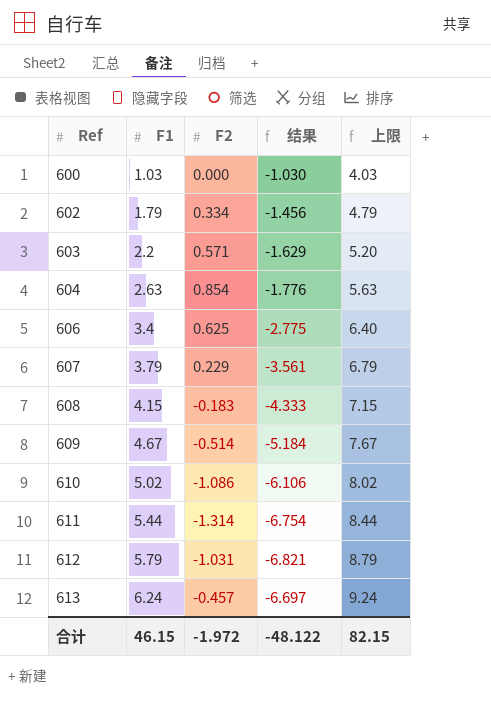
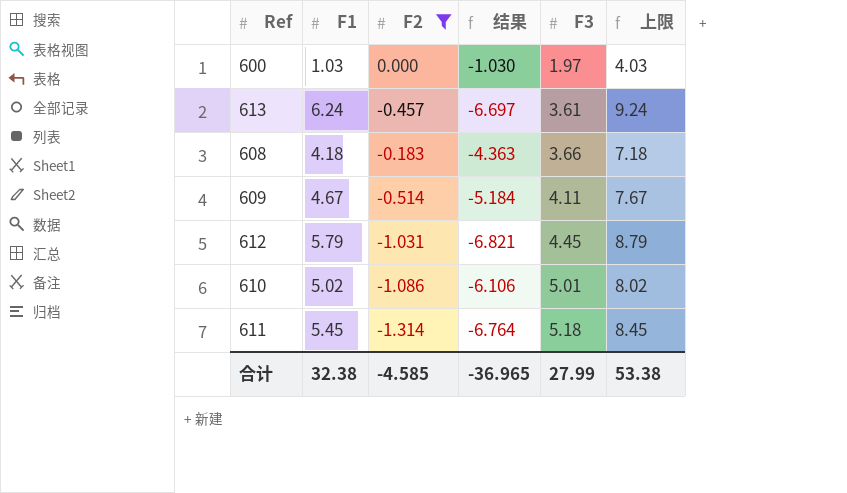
filter: none -> F2 <= 0.000
row order: Ref ascending -> F3 ascending
column F3 | position: none -> 5
608 | F1: 4.15 -> 4.18
608 | 结果: -4.333 -> -4.363
608 | 上限: 7.15 -> 7.18
611 | F1: 5.44 -> 5.45
611 | 结果: -6.754 -> -6.764
611 | 上限: 8.44 -> 8.45
合计 | F1: 46.15 -> 32.38
合计 | F2: -1.972 -> -4.585
合计 | 结果: -48.122 -> -36.965
合计 | 上限: 82.15 -> 53.38

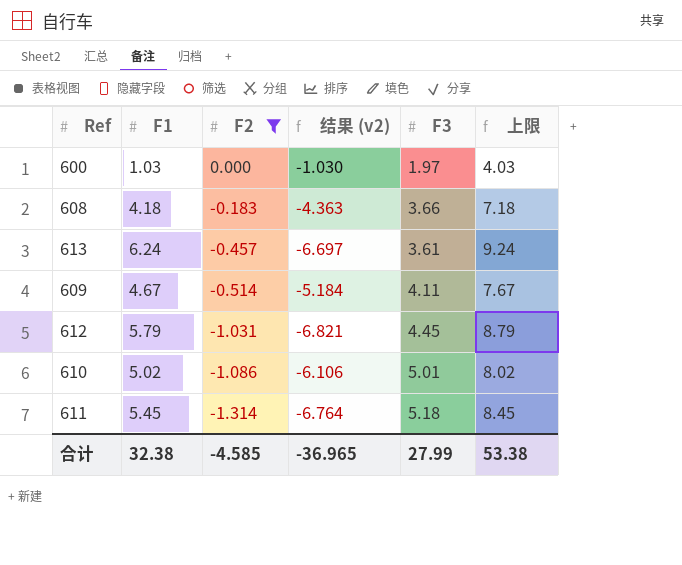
row order: F3 ascending -> F2 descending
column name: 结果 -> 结果 (v2)

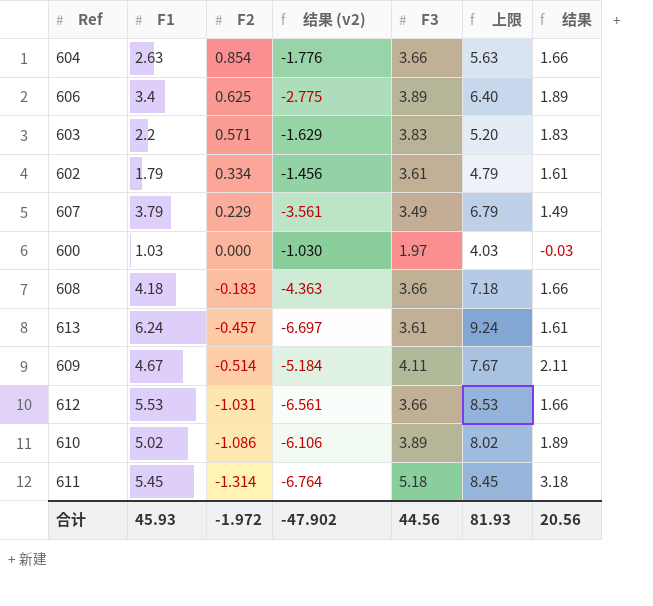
filter: F2 <= 0.000 -> none
column 结果 | formula: none -> [F3] - 2
612 | F1: 5.79 -> 5.53
612 | 结果 (v2): -6.821 -> -6.561
612 | F3: 4.45 -> 3.66
612 | 上限: 8.79 -> 8.53
610 | F3: 5.01 -> 3.89
合计 | F1: 32.38 -> 45.93
合计 | F2: -4.585 -> -1.972
合计 | 结果 (v2): -36.965 -> -47.902
合计 | F3: 27.99 -> 44.56
合计 | 上限: 53.38 -> 81.93

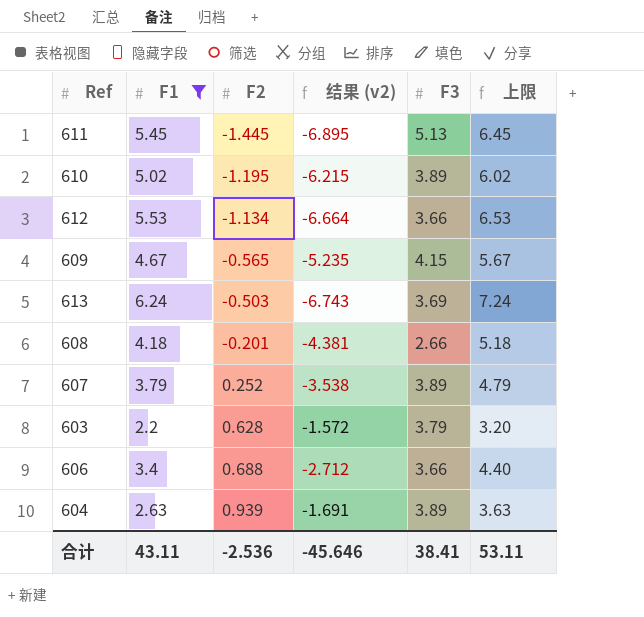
filter: none -> F1 >= 2.2
row order: F2 descending -> F2 ascending
column 结果 | formula: [F3] - 2 -> none
column 上限 | formula: [F1] + 3 -> [F1] + 1
611 | F2: -1.314 -> -1.445
611 | 结果 (v2): -6.764 -> -6.895
611 | F3: 5.18 -> 5.13
610 | F2: -1.086 -> -1.195
610 | 结果 (v2): -6.106 -> -6.215
612 | F2: -1.031 -> -1.134
612 | 结果 (v2): -6.561 -> -6.664
609 | F2: -0.514 -> -0.565
609 | 结果 (v2): -5.184 -> -5.235
609 | F3: 4.11 -> 4.15
613 | F2: -0.457 -> -0.503
613 | 结果 (v2): -6.697 -> -6.743
613 | F3: 3.61 -> 3.69
608 | F2: -0.183 -> -0.201
608 | 结果 (v2): -4.363 -> -4.381
608 | F3: 3.66 -> 2.66
607 | F2: 0.229 -> 0.252
607 | 结果 (v2): -3.561 -> -3.538
607 | F3: 3.49 -> 3.89
603 | F2: 0.571 -> 0.628
603 | 结果 (v2): -1.629 -> -1.572
603 | F3: 3.83 -> 3.79
606 | F2: 0.625 -> 0.688
606 | 结果 (v2): -2.775 -> -2.712
606 | F3: 3.89 -> 3.66
604 | F2: 0.854 -> 0.939
604 | 结果 (v2): -1.776 -> -1.691
604 | F3: 3.66 -> 3.89
合计 | F1: 45.93 -> 43.11
合计 | F2: -1.972 -> -2.536
合计 | 结果 (v2): -47.902 -> -45.646
合计 | F3: 44.56 -> 38.41
合计 | 上限: 81.93 -> 53.11

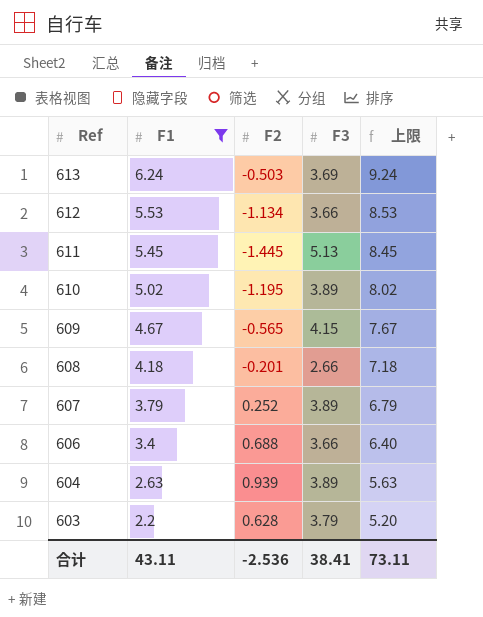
row order: F2 ascending -> Ref descending
column 结果 (v2) | formula: [F2] - [F1] -> none
column 上限 | formula: [F1] + 1 -> [F1] + 3
合计 | 上限: 53.11 -> 73.11

